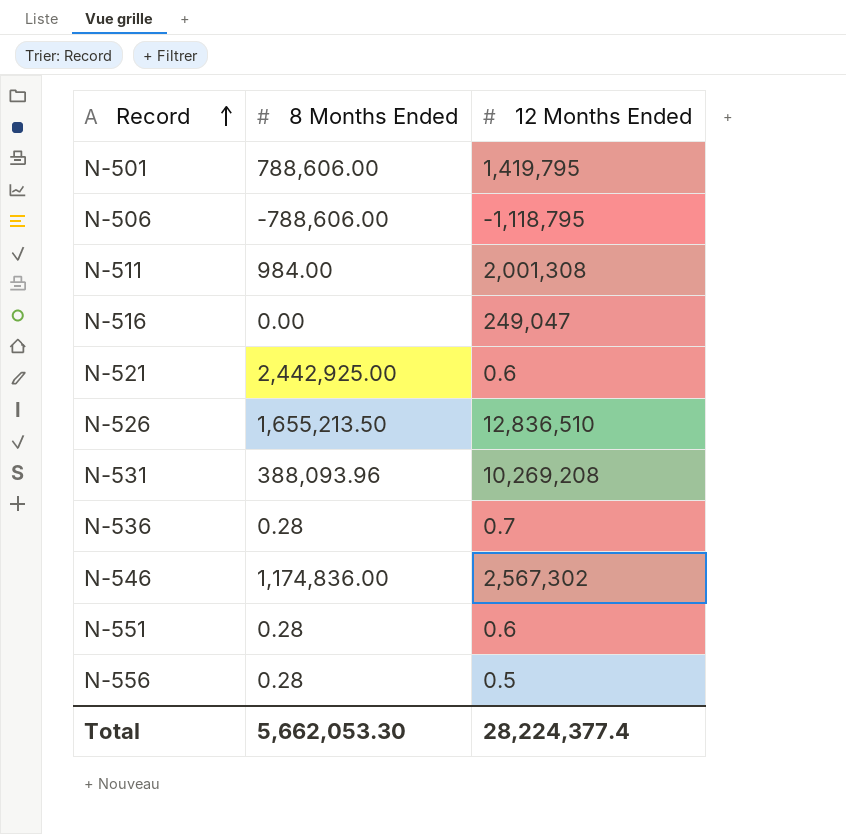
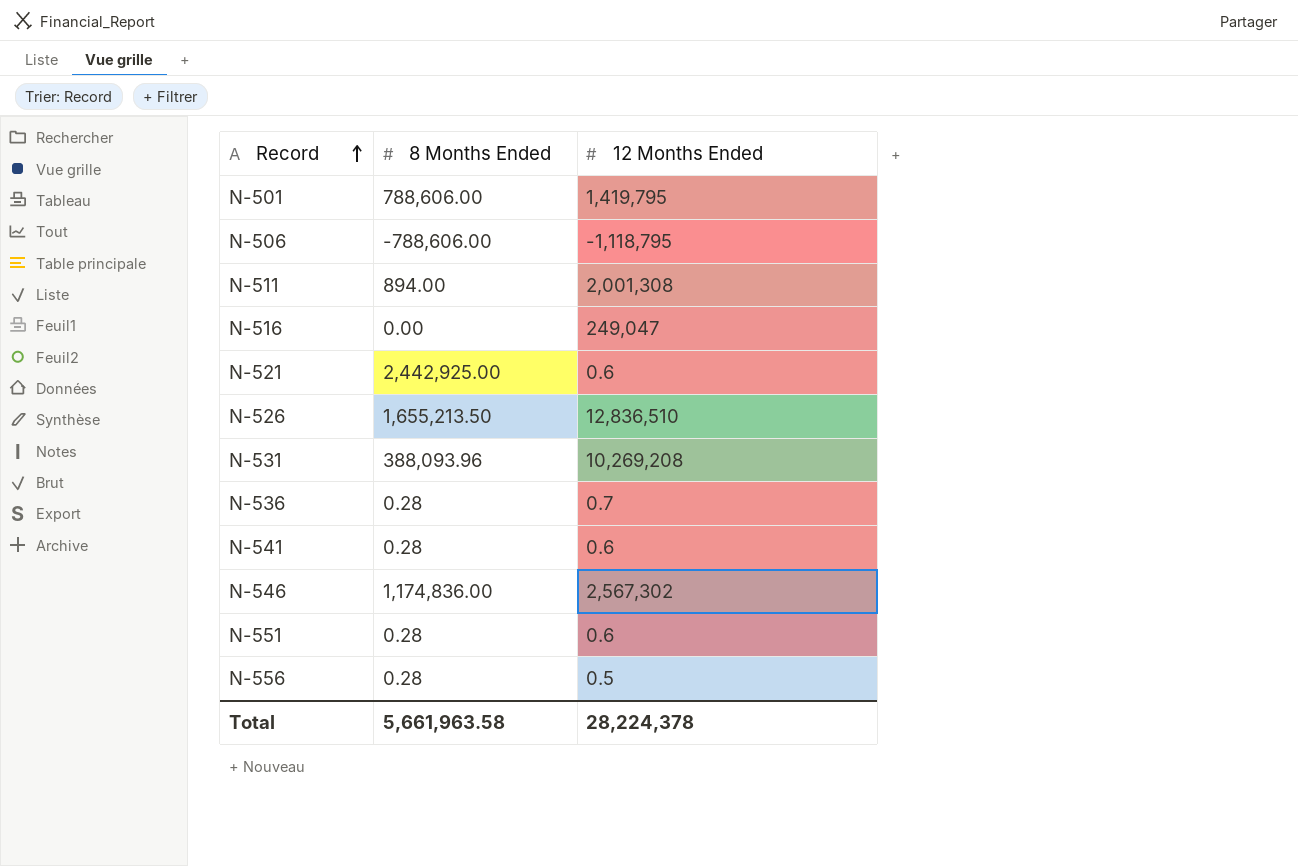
N-511 | 8 Months Ended: 984.00 -> 894.00
row N-541: none -> 0.28 | 0.6
Total | 8 Months Ended: 5,662,053.30 -> 5,661,963.58
Total | 12 Months Ended: 28,224,377.4 -> 28,224,378

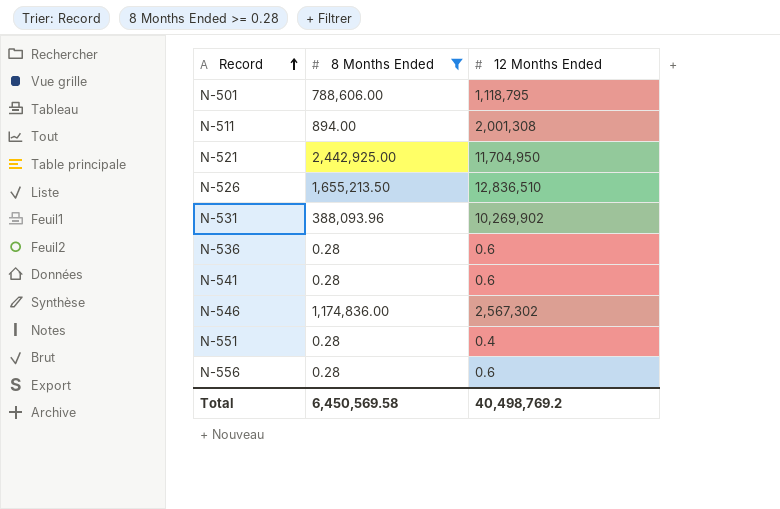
filter: none -> 8 Months Ended >= 0.28
N-501 | 12 Months Ended: 1,419,795 -> 1,118,795
N-521 | 12 Months Ended: 0.6 -> 11,704,950
N-531 | 12 Months Ended: 10,269,208 -> 10,269,902
N-536 | 12 Months Ended: 0.7 -> 0.6
N-551 | 12 Months Ended: 0.6 -> 0.4
N-556 | 12 Months Ended: 0.5 -> 0.6
Total | 8 Months Ended: 5,661,963.58 -> 6,450,569.58
Total | 12 Months Ended: 28,224,378 -> 40,498,769.2

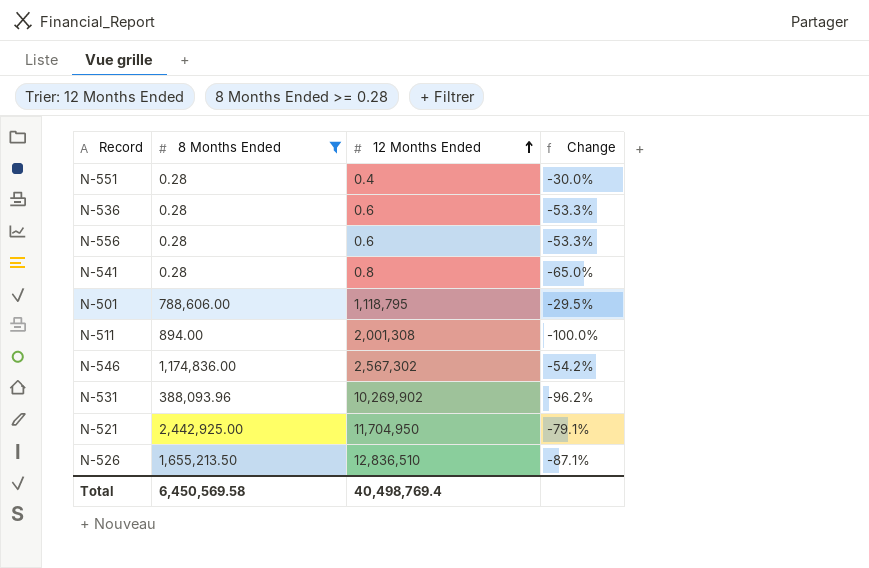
row order: Record ascending -> 12 Months Ended ascending
column Change | formula: none -> ([8 Months Ended] - [12 Months Ended]) / [12 Months Ended]
N-541 | 12 Months Ended: 0.6 -> 0.8
Total | 12 Months Ended: 40,498,769.2 -> 40,498,769.4

